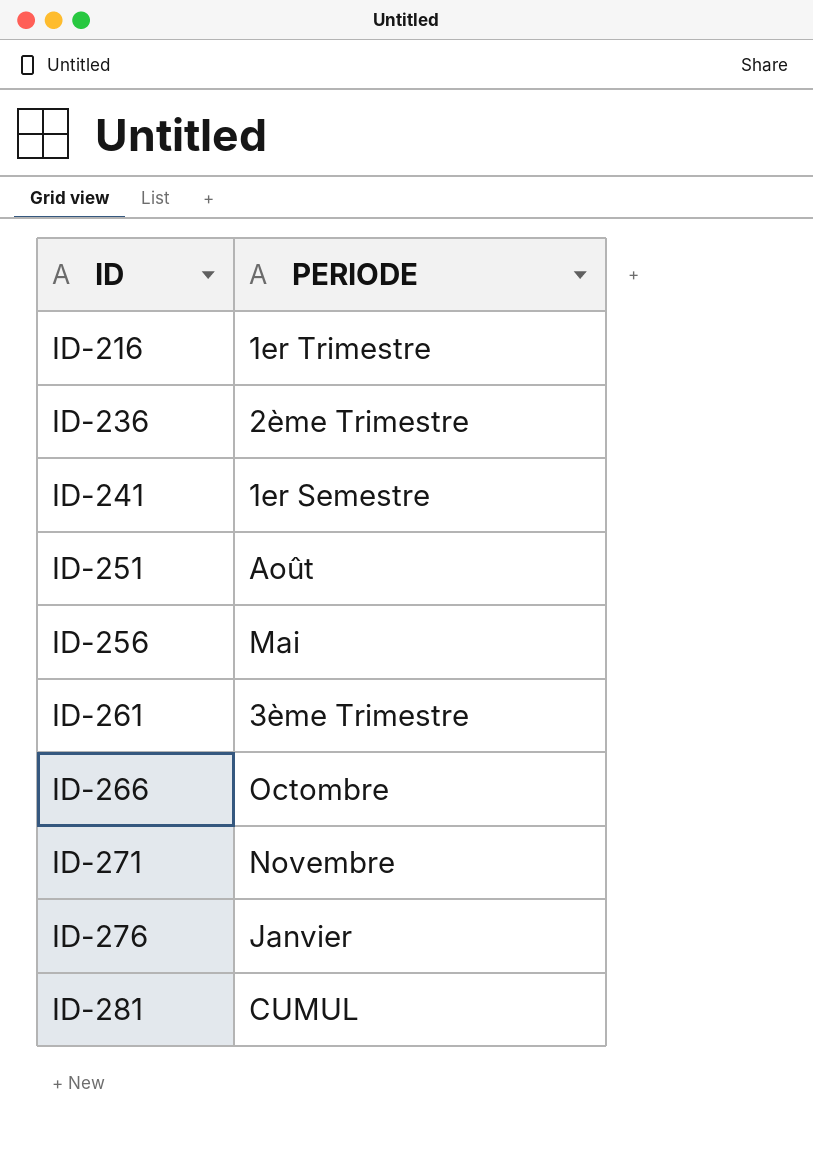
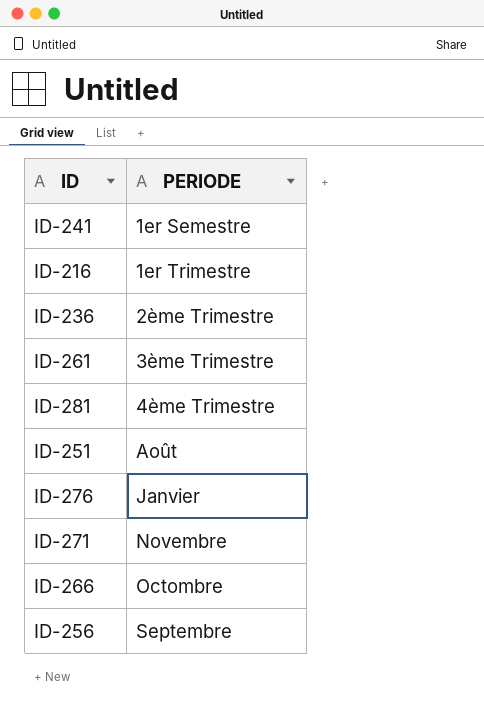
row order: ID ascending -> PERIODE ascending
ID-281 | PERIODE: CUMUL -> 4ème Trimestre
ID-256 | PERIODE: Mai -> Septembre

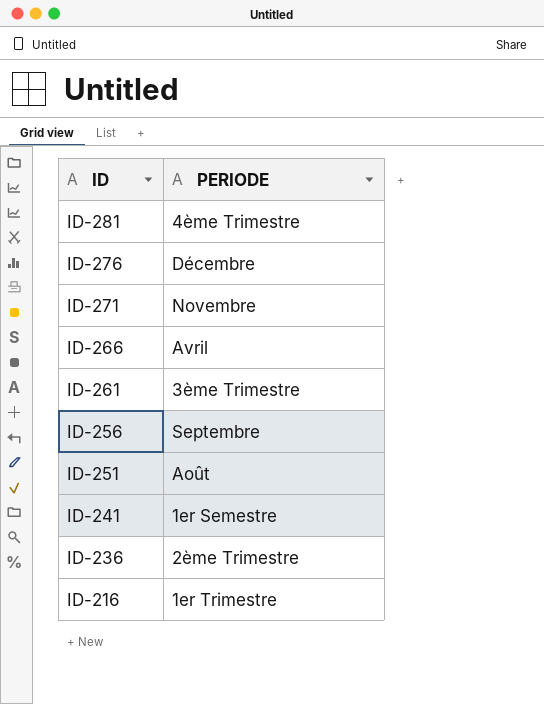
row order: PERIODE ascending -> ID descending
ID-276 | PERIODE: Janvier -> Décembre
ID-266 | PERIODE: Octombre -> Avril

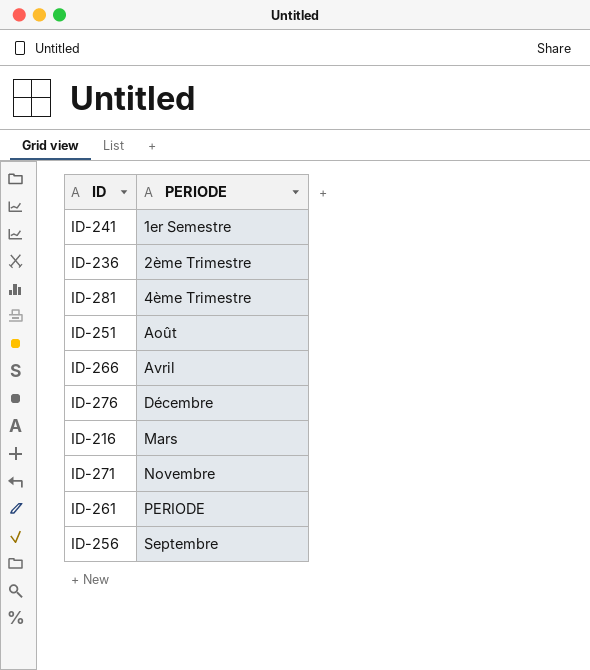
row order: ID descending -> PERIODE ascending
ID-216 | PERIODE: 1er Trimestre -> Mars
ID-261 | PERIODE: 3ème Trimestre -> PERIODE

